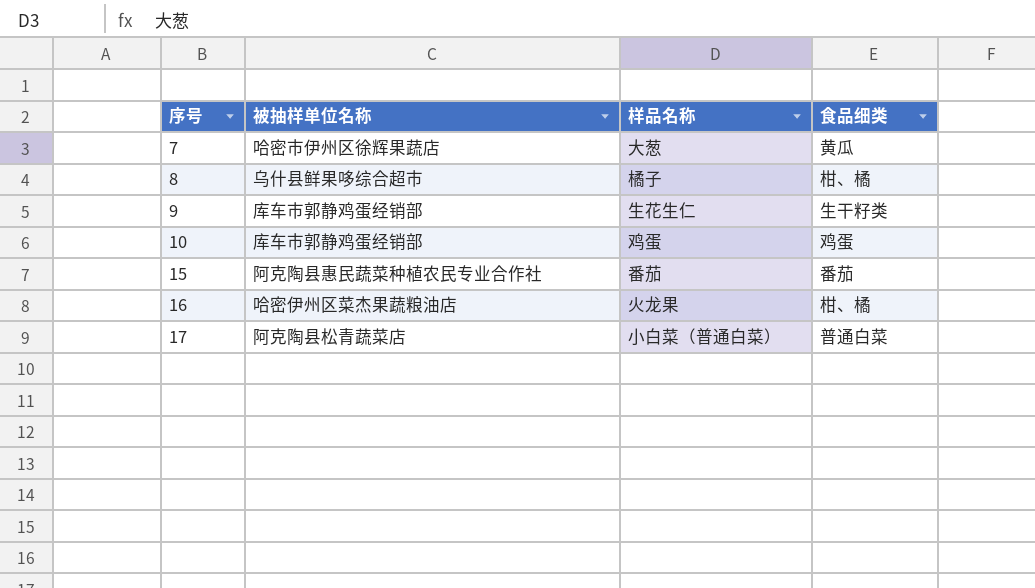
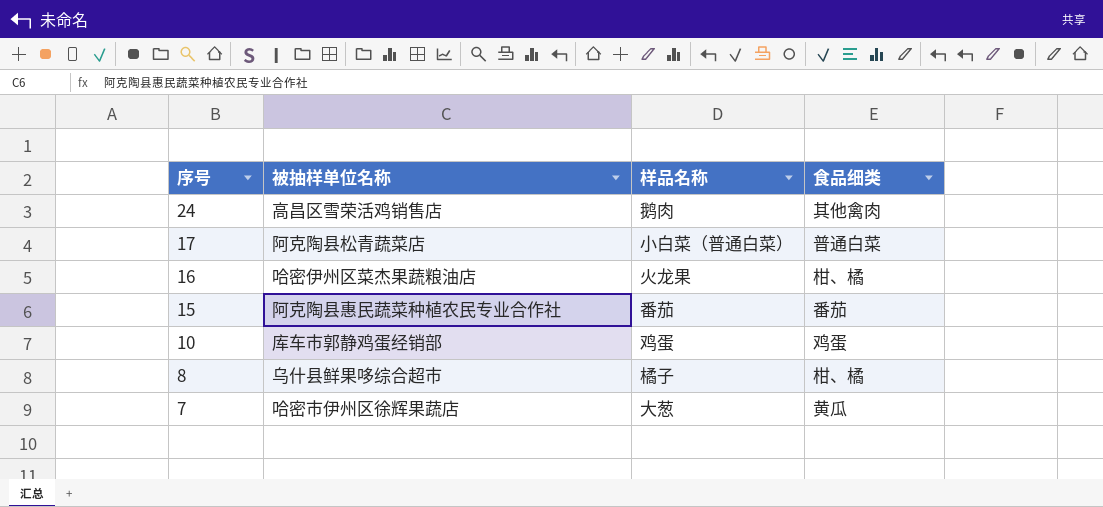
row order: 序号 ascending -> 序号 descending
row 9: 库车市郭静鸡蛋经销部 | 生花生仁 | 生干籽类 -> none
row 24: none -> 高昌区雪荣活鸡销售店 | 鹅肉 | 其他禽肉

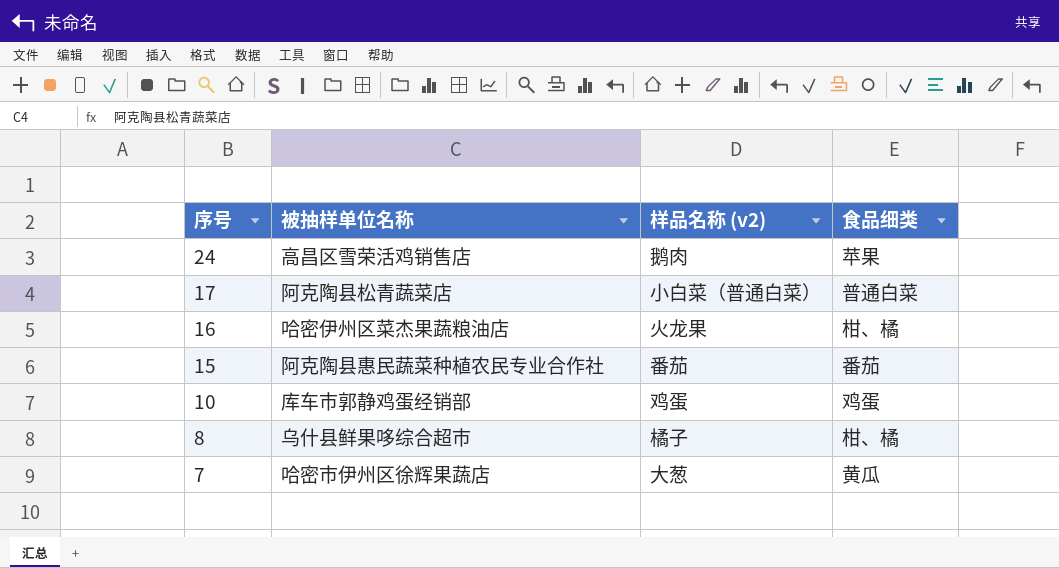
column name: 样品名称 -> 样品名称 (v2)
24 | 食品细类: 其他禽肉 -> 苹果

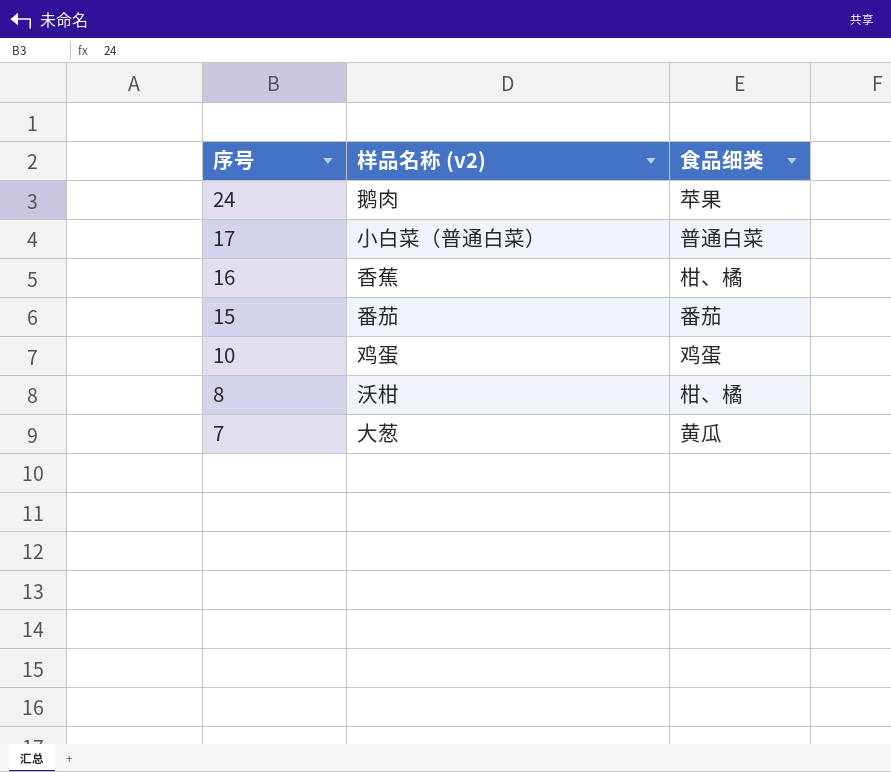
column 被抽样单位名称 | position: 2 -> none
16 | 样品名称 (v2): 火龙果 -> 香蕉
8 | 样品名称 (v2): 橘子 -> 沃柑

